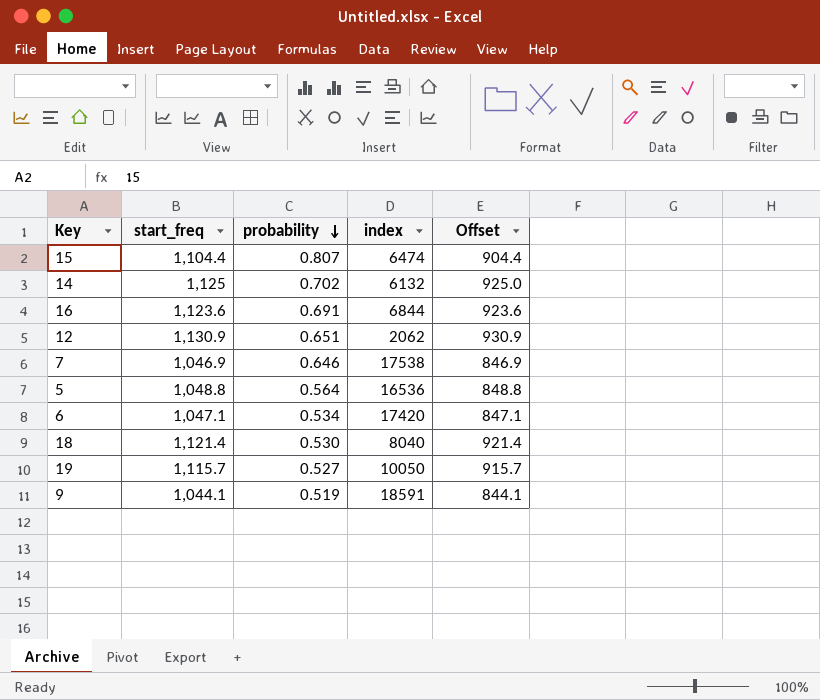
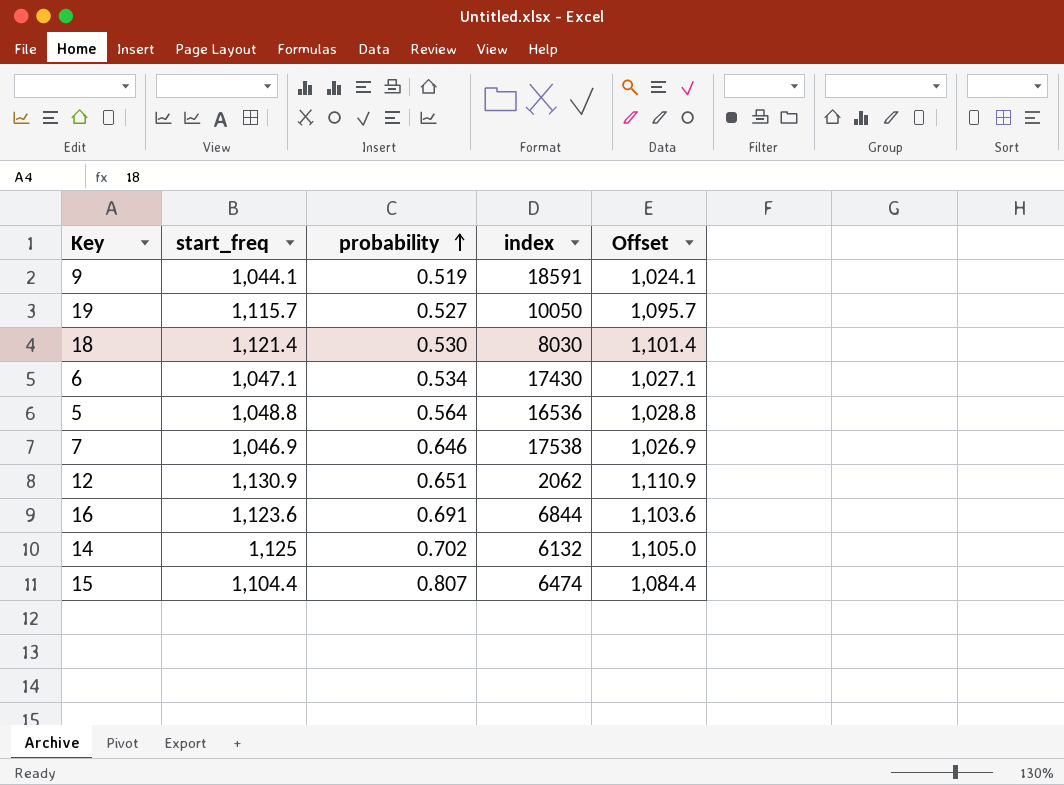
row order: probability descending -> probability ascending
column Offset | formula: [start_freq] - 200 -> [start_freq] - 20
18 | index: 8040 -> 8030
6 | index: 17420 -> 17430

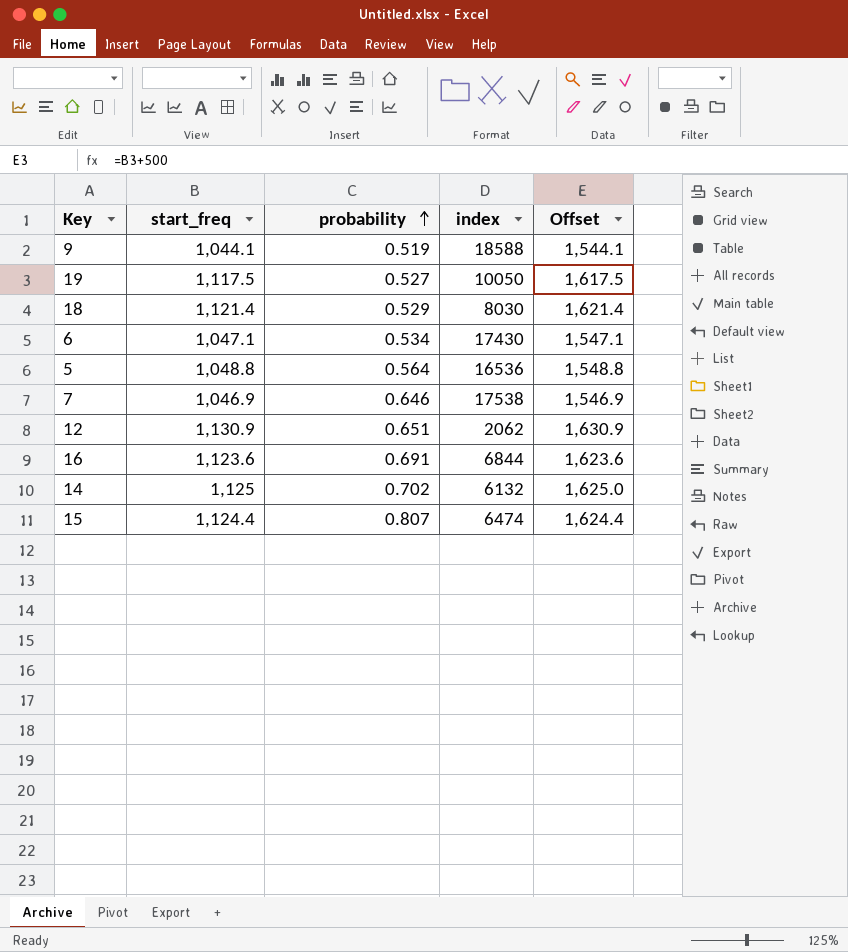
column Offset | formula: [start_freq] - 20 -> [start_freq] + 500
9 | index: 18591 -> 18588
19 | start_freq: 1,115.7 -> 1,117.5
18 | probability: 0.530 -> 0.529
15 | start_freq: 1,104.4 -> 1,124.4

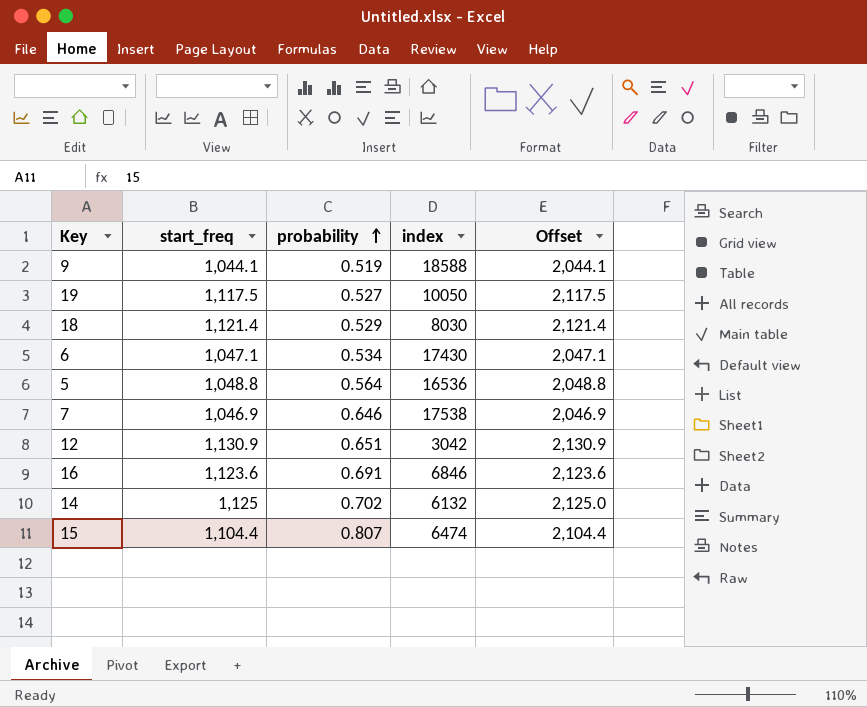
column Offset | formula: [start_freq] + 500 -> [start_freq] + 1000
12 | index: 2062 -> 3042
16 | index: 6844 -> 6846
15 | start_freq: 1,124.4 -> 1,104.4

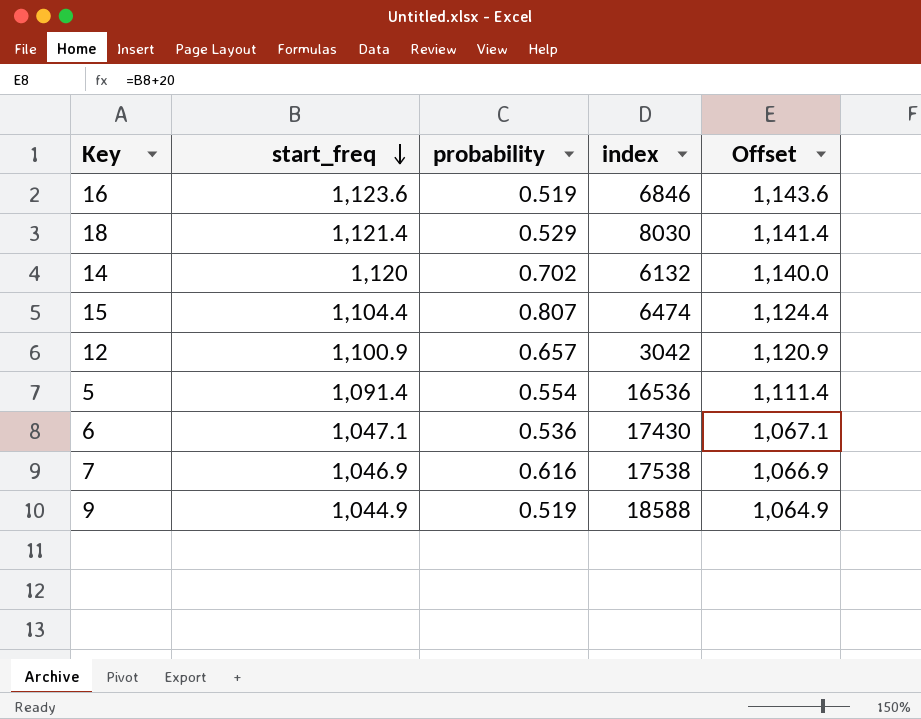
row order: probability ascending -> start_freq descending
column Offset | formula: [start_freq] + 1000 -> [start_freq] + 20
row 19: 1,117.5 | 0.527 | 10050 | 2,117.5 -> none
16 | probability: 0.691 -> 0.519
14 | start_freq: 1,125 -> 1,120
12 | start_freq: 1,130.9 -> 1,100.9
12 | probability: 0.651 -> 0.657
5 | start_freq: 1,048.8 -> 1,091.4
5 | probability: 0.564 -> 0.554
6 | probability: 0.534 -> 0.536
7 | probability: 0.646 -> 0.616
9 | start_freq: 1,044.1 -> 1,044.9

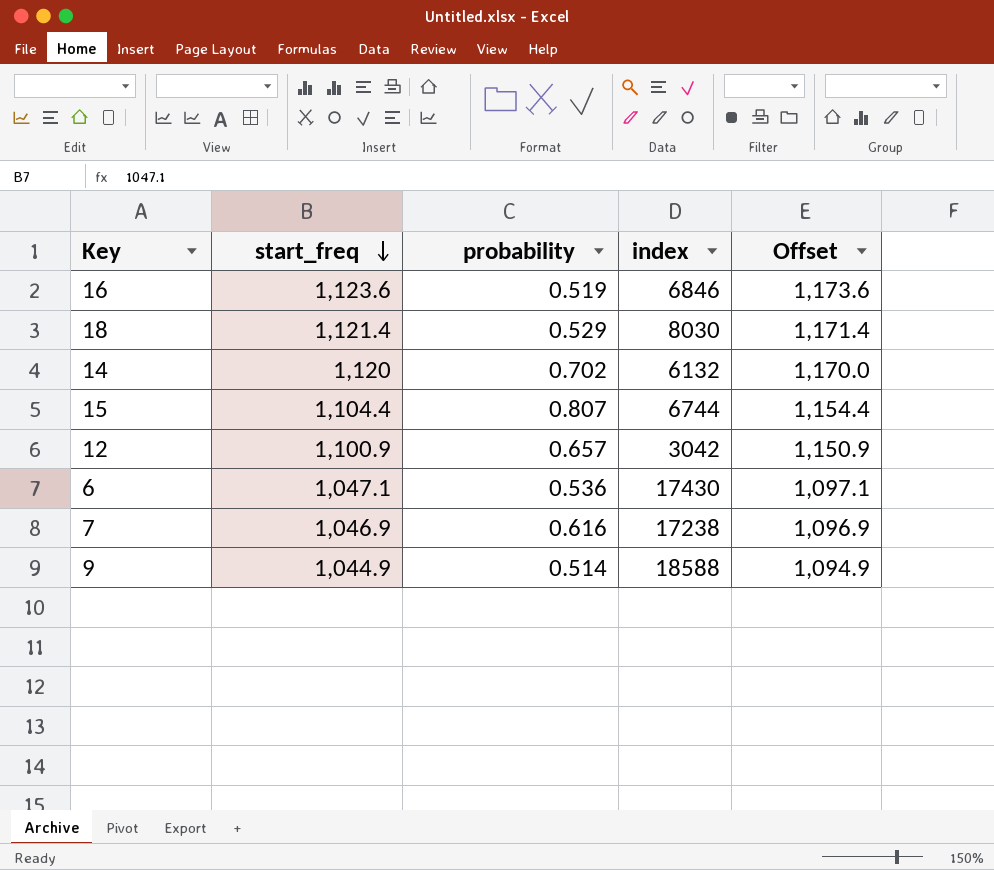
column Offset | formula: [start_freq] + 20 -> [start_freq] + 50
row 5: 1,091.4 | 0.554 | 16536 | 1,111.4 -> none
15 | index: 6474 -> 6744
7 | index: 17538 -> 17238
9 | probability: 0.519 -> 0.514

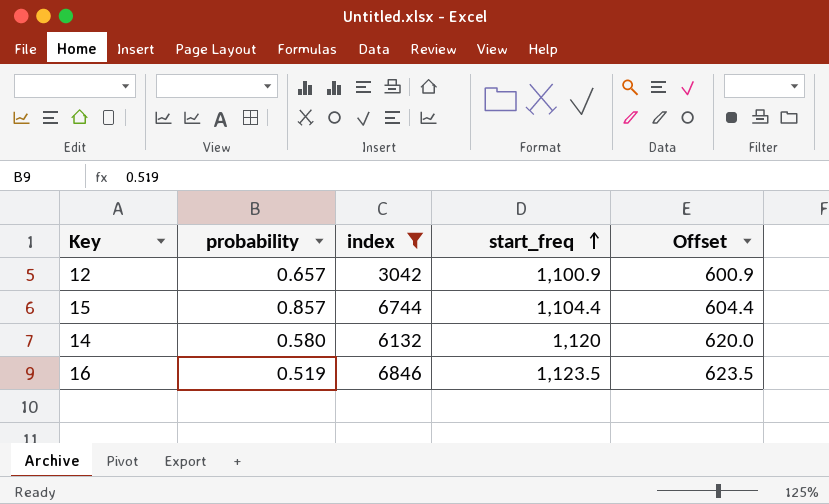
filter: none -> index <= 6846
row order: start_freq descending -> start_freq ascending
column start_freq | position: 2 -> 4
column Offset | formula: [start_freq] + 50 -> [start_freq] - 500
15 | probability: 0.807 -> 0.857
14 | probability: 0.702 -> 0.580
16 | start_freq: 1,123.6 -> 1,123.5

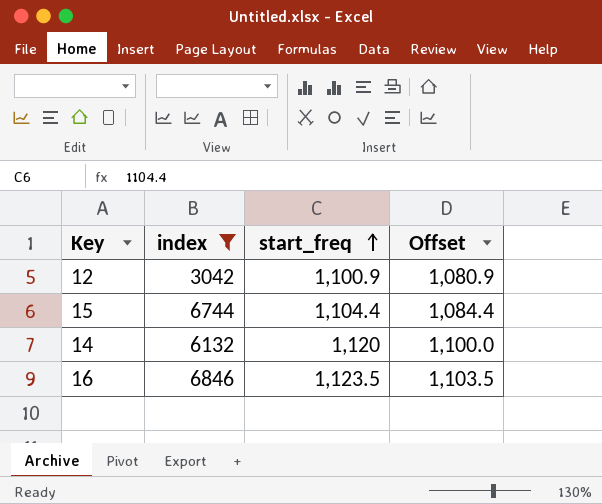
column probability | position: 2 -> none
column Offset | formula: [start_freq] - 500 -> [start_freq] - 20

